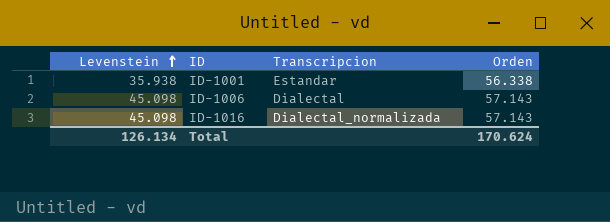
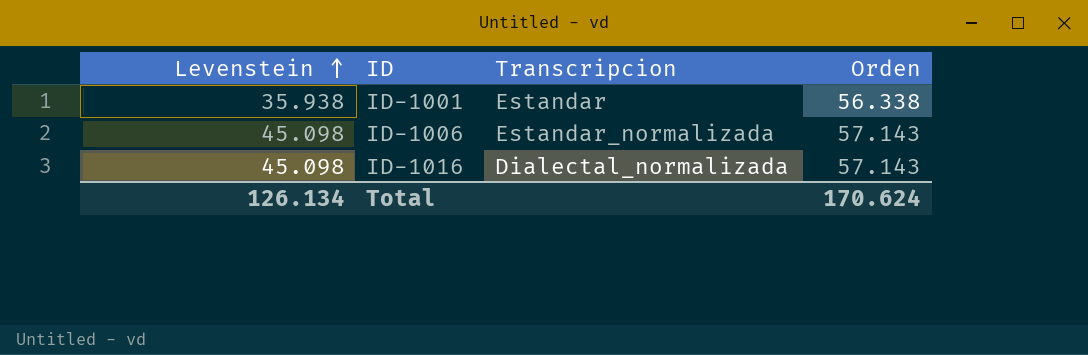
ID-1006 | Transcripcion: Dialectal -> Estandar_normalizada

